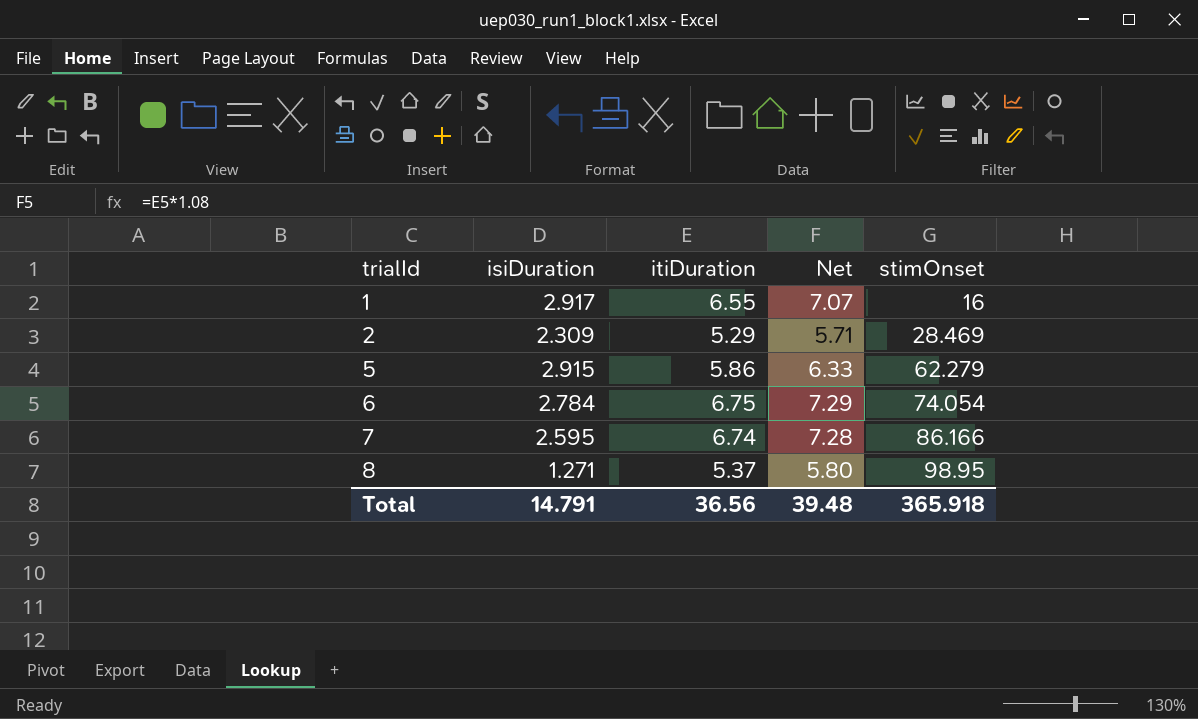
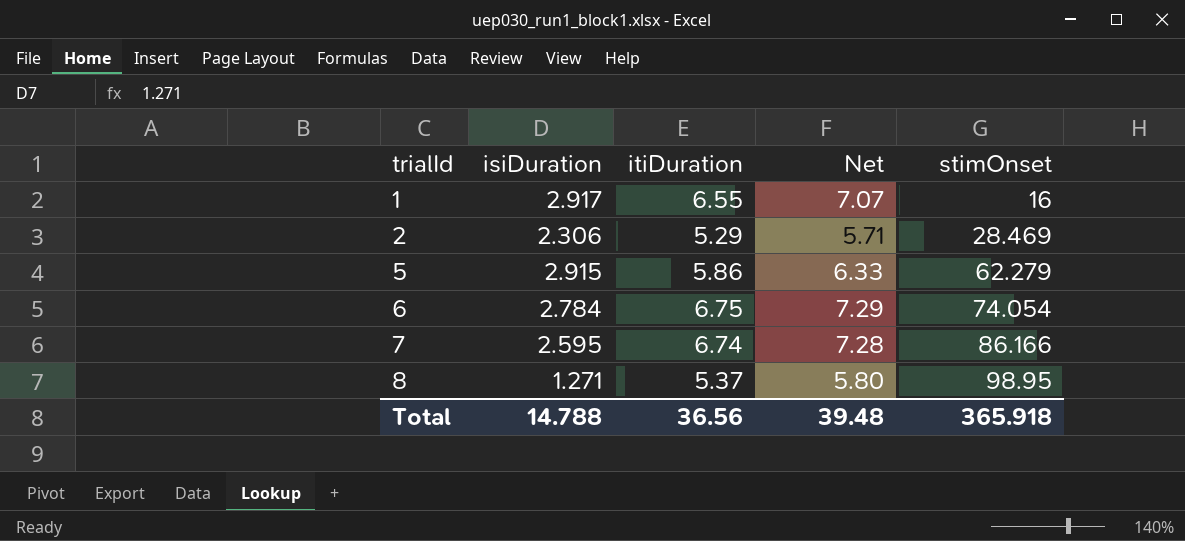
2 | isiDuration: 2.309 -> 2.306
Total | isiDuration: 14.791 -> 14.788

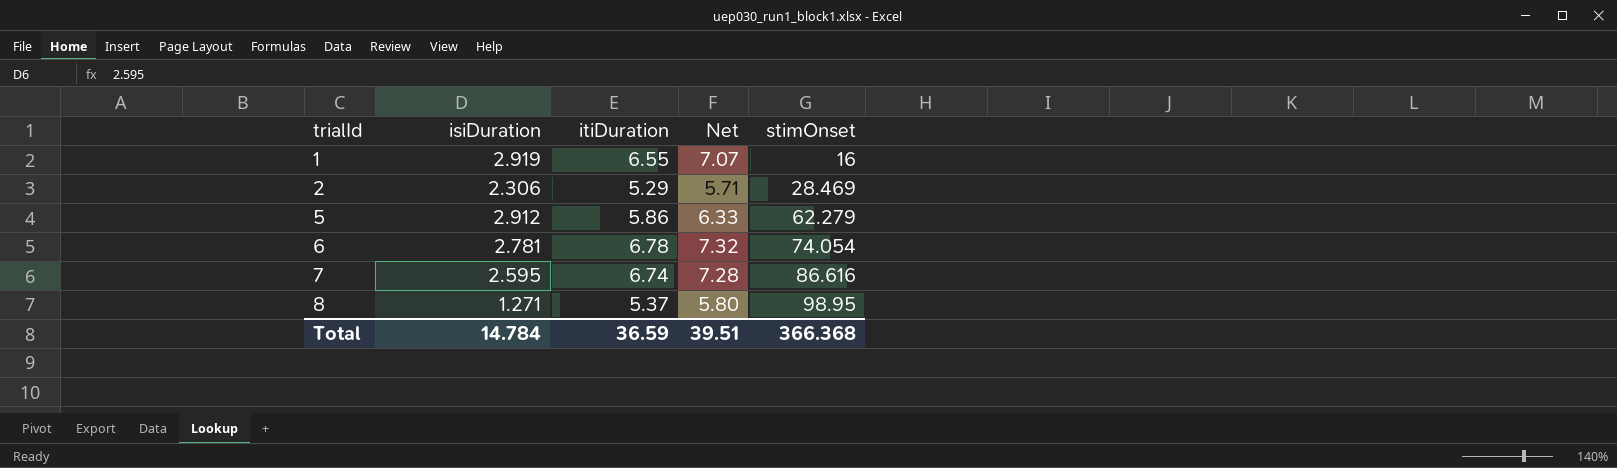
1 | isiDuration: 2.917 -> 2.919
5 | isiDuration: 2.915 -> 2.912
6 | isiDuration: 2.784 -> 2.781
6 | itiDuration: 6.75 -> 6.78
6 | Net: 7.29 -> 7.32
7 | stimOnset: 86.166 -> 86.616
Total | isiDuration: 14.788 -> 14.784
Total | itiDuration: 36.56 -> 36.59
Total | Net: 39.48 -> 39.51
Total | stimOnset: 365.918 -> 366.368

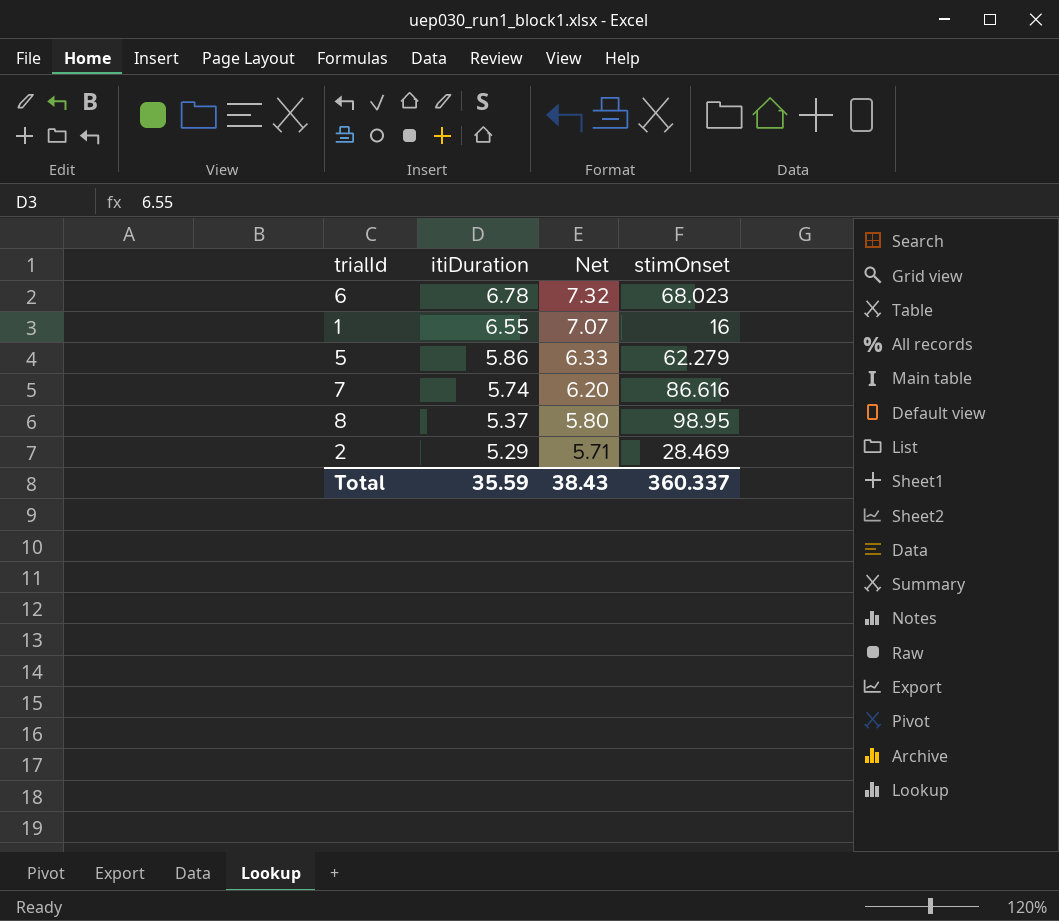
row order: trialId ascending -> itiDuration descending
column isiDuration | position: 2 -> none
6 | stimOnset: 74.054 -> 68.023
7 | itiDuration: 6.74 -> 5.74
7 | Net: 7.28 -> 6.20
Total | itiDuration: 36.59 -> 35.59
Total | Net: 39.51 -> 38.43
Total | stimOnset: 366.368 -> 360.337

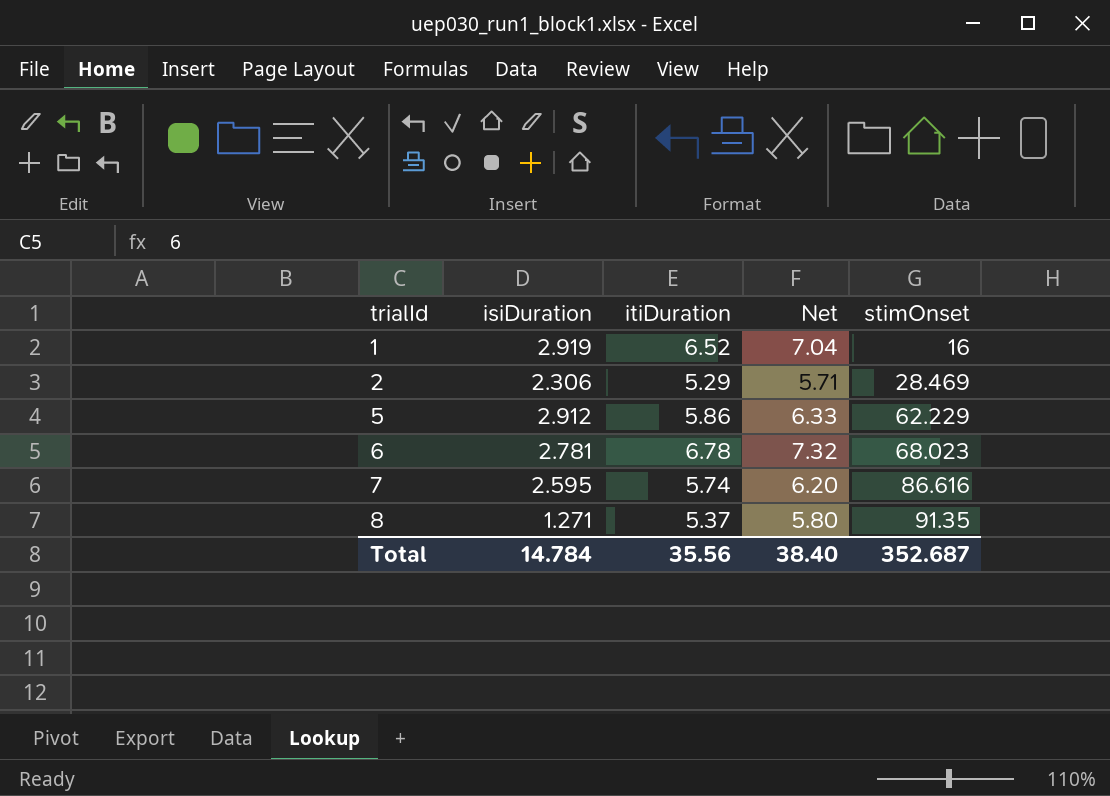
row order: itiDuration descending -> trialId ascending
column isiDuration | position: none -> 2
1 | itiDuration: 6.55 -> 6.52
1 | Net: 7.07 -> 7.04
5 | stimOnset: 62.279 -> 62.229
8 | stimOnset: 98.95 -> 91.35
Total | itiDuration: 35.59 -> 35.56
Total | Net: 38.43 -> 38.40
Total | stimOnset: 360.337 -> 352.687

